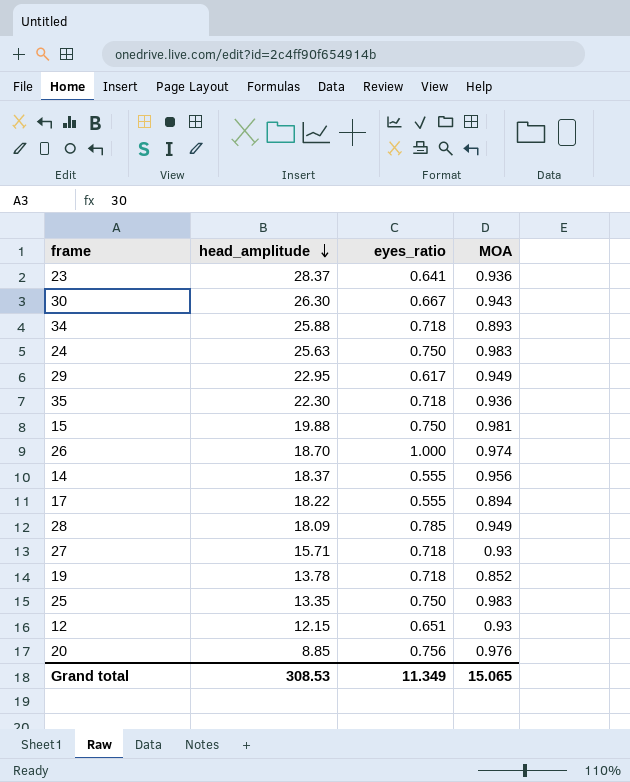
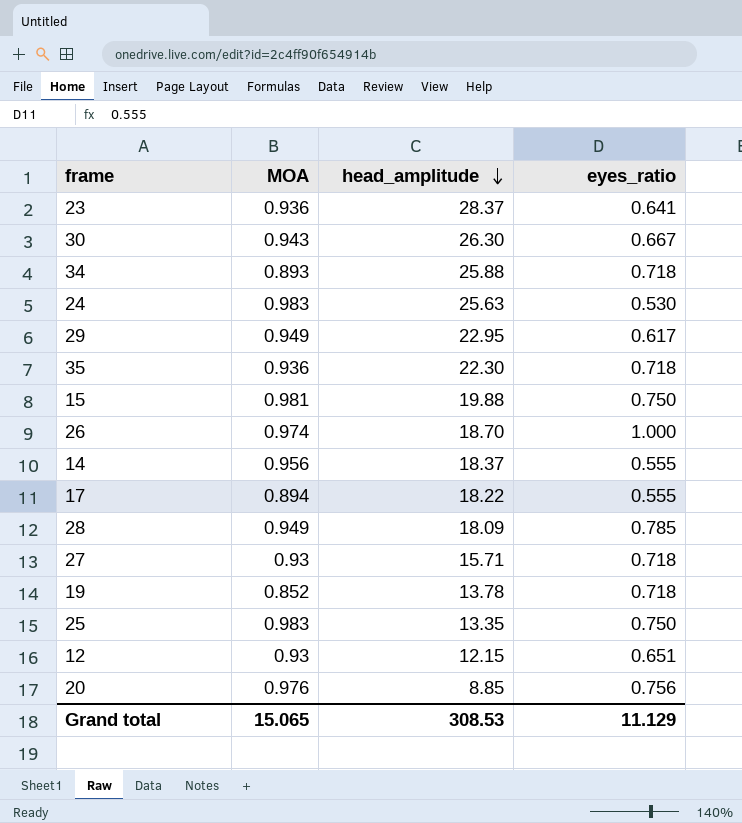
column MOA | position: 4 -> 2
24 | eyes_ratio: 0.750 -> 0.530
Grand total | eyes_ratio: 11.349 -> 11.129

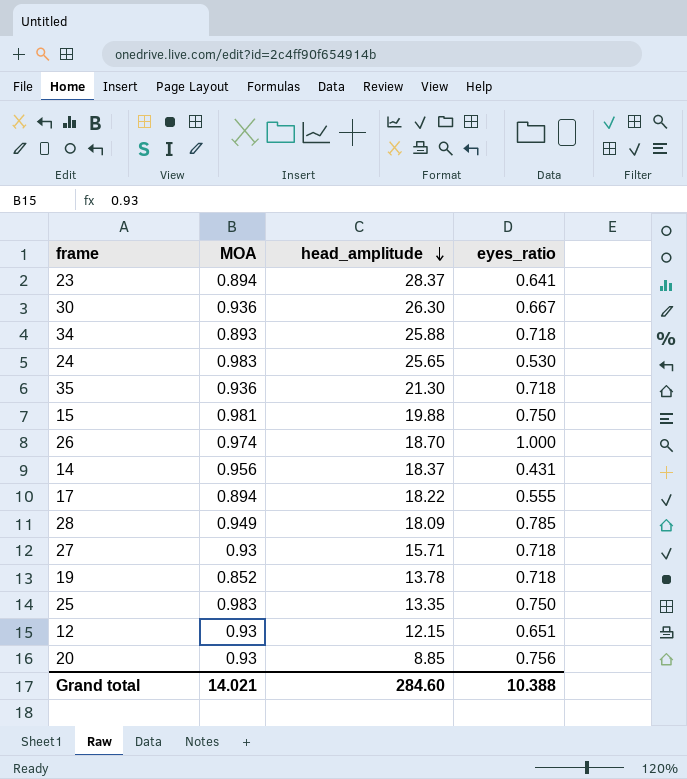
row 29: 0.949 | 22.95 | 0.617 -> none
23 | MOA: 0.936 -> 0.894
30 | MOA: 0.943 -> 0.936
24 | head_amplitude: 25.63 -> 25.65
35 | head_amplitude: 22.30 -> 21.30
14 | eyes_ratio: 0.555 -> 0.431
20 | MOA: 0.976 -> 0.93
Grand total | MOA: 15.065 -> 14.021
Grand total | head_amplitude: 308.53 -> 284.60
Grand total | eyes_ratio: 11.129 -> 10.388

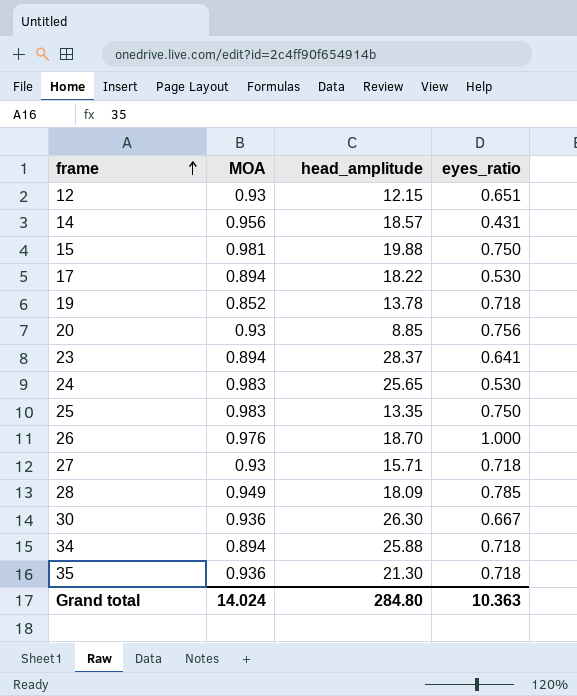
row order: head_amplitude descending -> frame ascending
14 | head_amplitude: 18.37 -> 18.57
17 | eyes_ratio: 0.555 -> 0.530
26 | MOA: 0.974 -> 0.976
34 | MOA: 0.893 -> 0.894
Grand total | MOA: 14.021 -> 14.024
Grand total | head_amplitude: 284.60 -> 284.80
Grand total | eyes_ratio: 10.388 -> 10.363

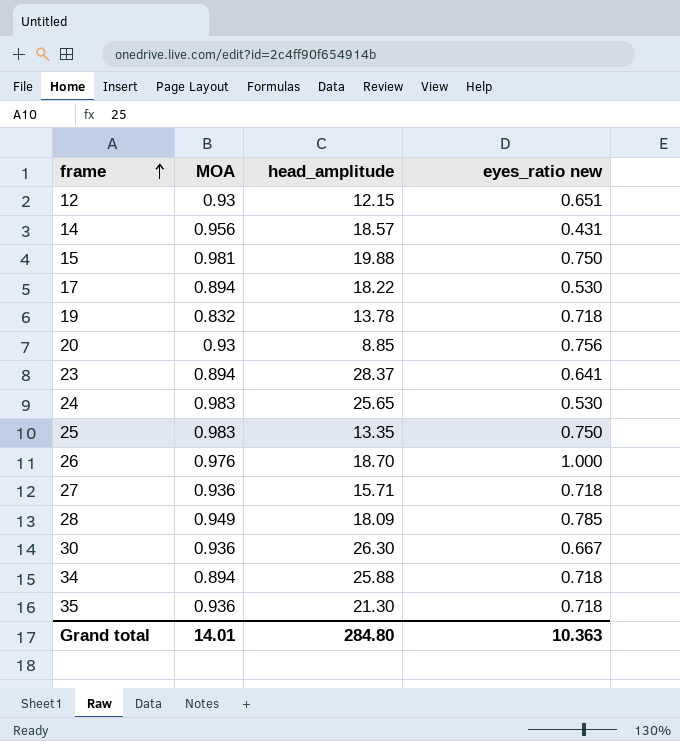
column name: eyes_ratio -> eyes_ratio new
19 | MOA: 0.852 -> 0.832
27 | MOA: 0.93 -> 0.936
Grand total | MOA: 14.024 -> 14.01

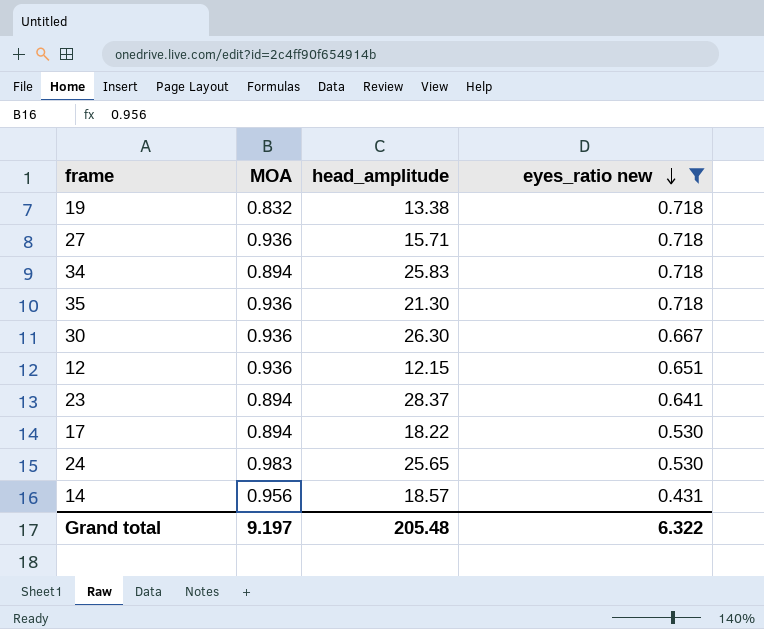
filter: none -> eyes_ratio new <= 0.718
row order: frame ascending -> eyes_ratio new descending
19 | head_amplitude: 13.78 -> 13.38
34 | head_amplitude: 25.88 -> 25.83
12 | MOA: 0.93 -> 0.936
Grand total | MOA: 14.01 -> 9.197
Grand total | head_amplitude: 284.80 -> 205.48
Grand total | eyes_ratio new: 10.363 -> 6.322

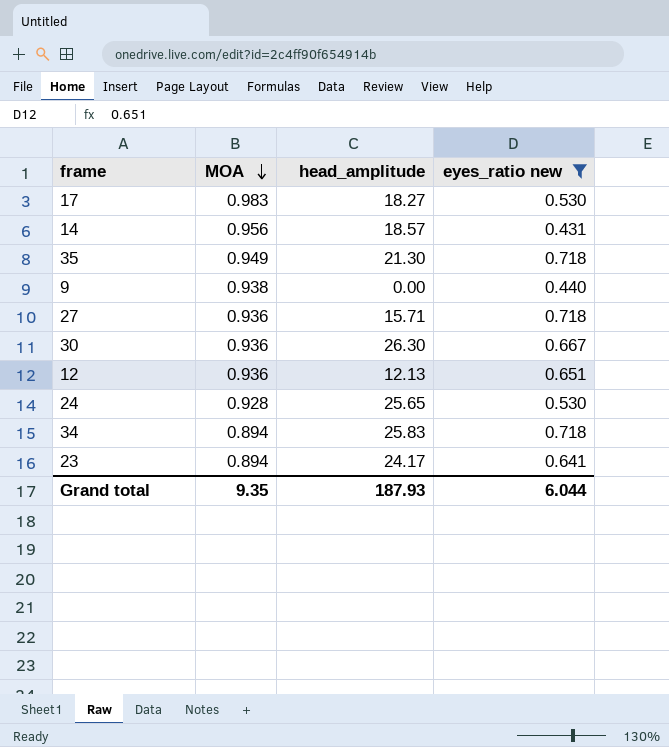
row order: eyes_ratio new descending -> MOA descending
row 19: 0.832 | 13.38 | 0.718 -> none
17 | MOA: 0.894 -> 0.983
17 | head_amplitude: 18.22 -> 18.27
35 | MOA: 0.936 -> 0.949
row 9: none -> 0.938 | 0.00 | 0.440
12 | head_amplitude: 12.15 -> 12.13
24 | MOA: 0.983 -> 0.928
23 | head_amplitude: 28.37 -> 24.17
Grand total | MOA: 9.197 -> 9.35
Grand total | head_amplitude: 205.48 -> 187.93
Grand total | eyes_ratio new: 6.322 -> 6.044

